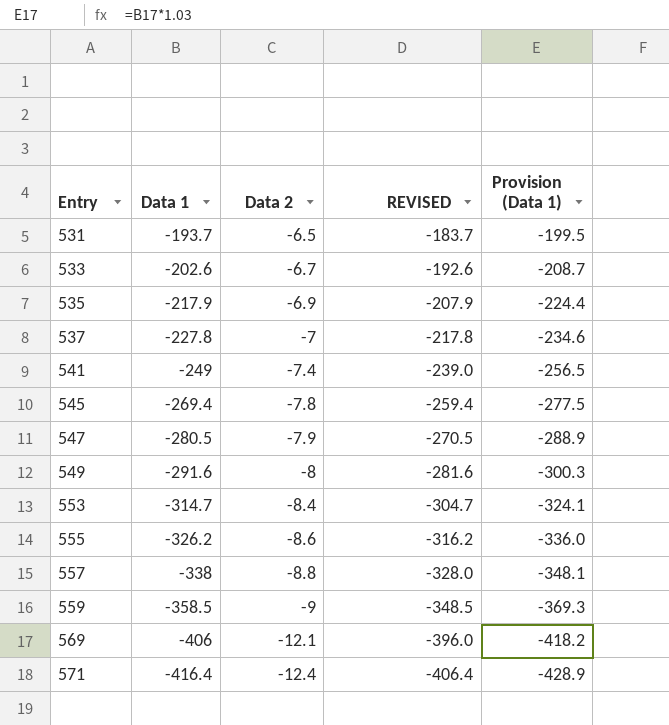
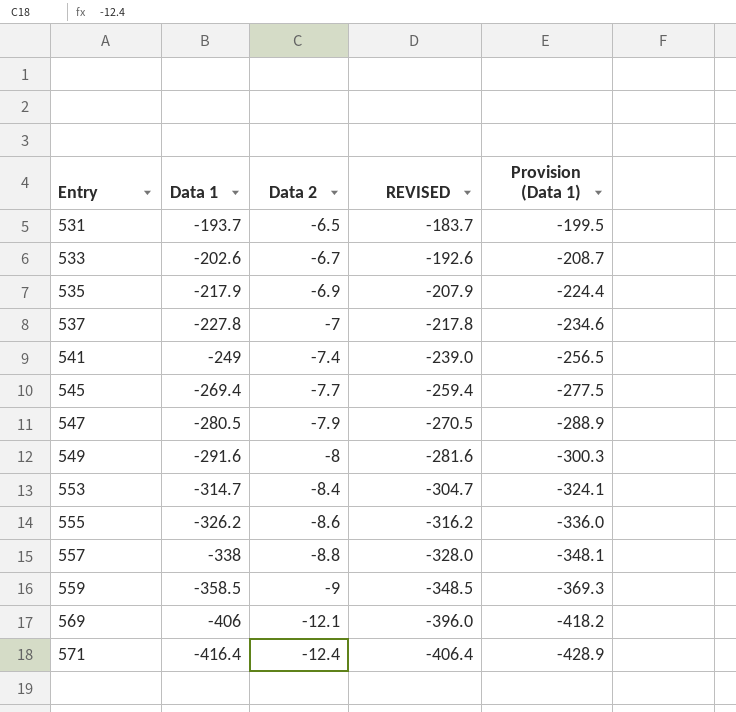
545 | Data 2: -7.8 -> -7.7

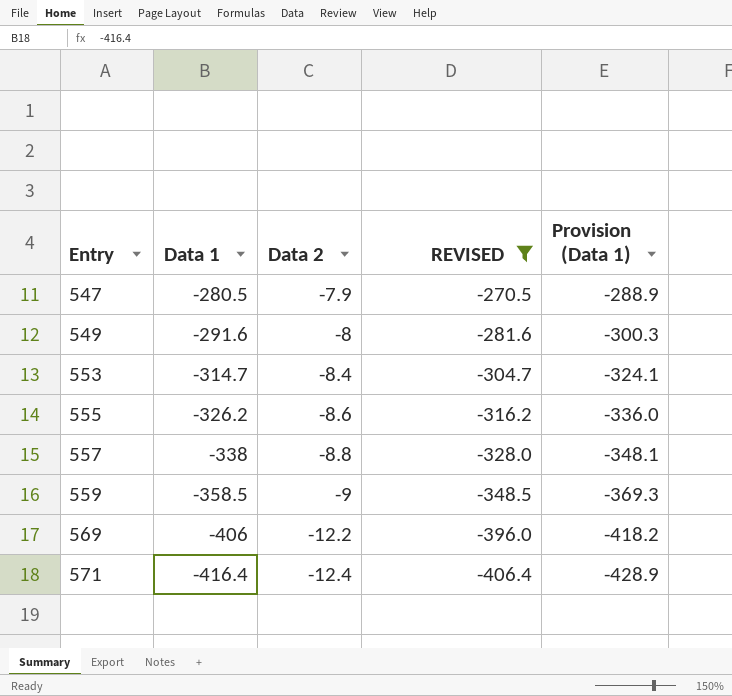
filter: none -> REVISED <= -270.5
569 | Data 2: -12.1 -> -12.2

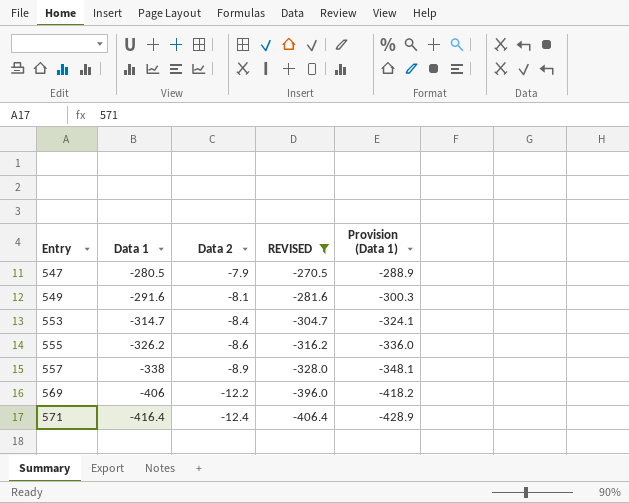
row 559: -358.5 | -9 | -348.5 | -369.3 -> none
549 | Data 2: -8 -> -8.1
557 | Data 2: -8.8 -> -8.9

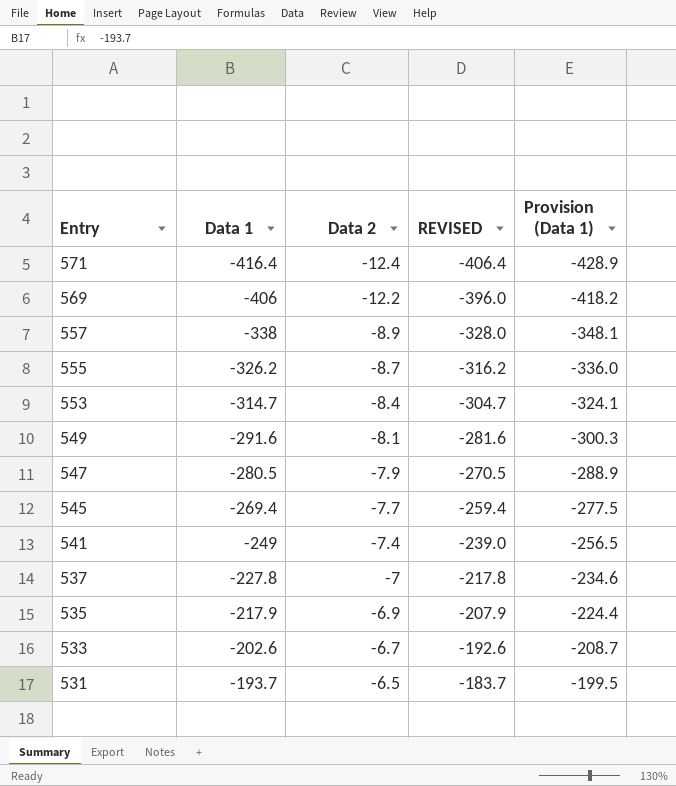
filter: REVISED <= -270.5 -> none
row order: Entry ascending -> Entry descending
555 | Data 2: -8.6 -> -8.7

